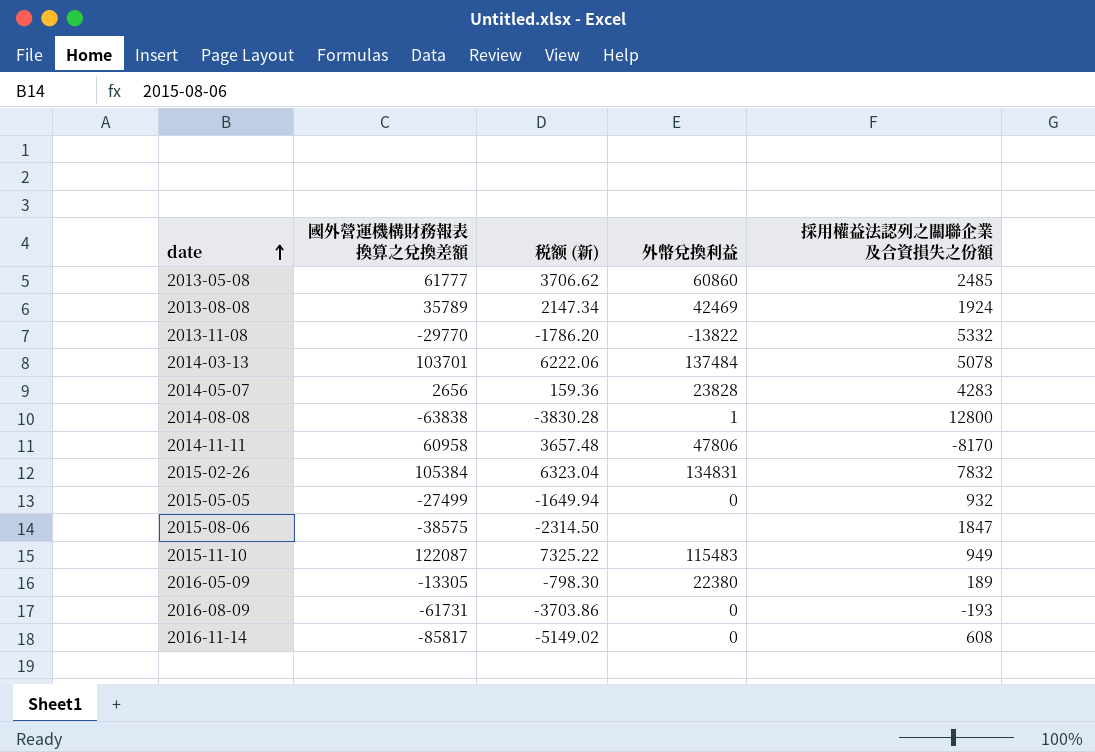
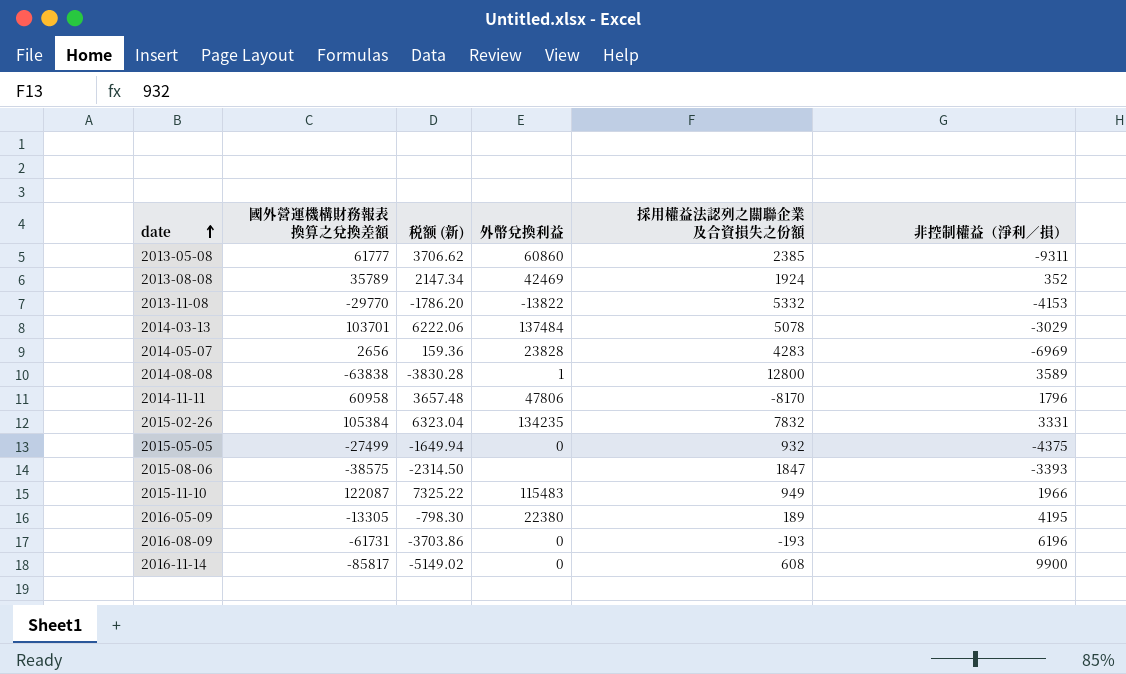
column 非控制權益（淨利／損） | position: none -> 6
2013-05-08 | 採用權益法認列之關聯企業及合資損失之份額: 2485 -> 2385
2015-02-26 | 外幣兌換利益: 134831 -> 134235

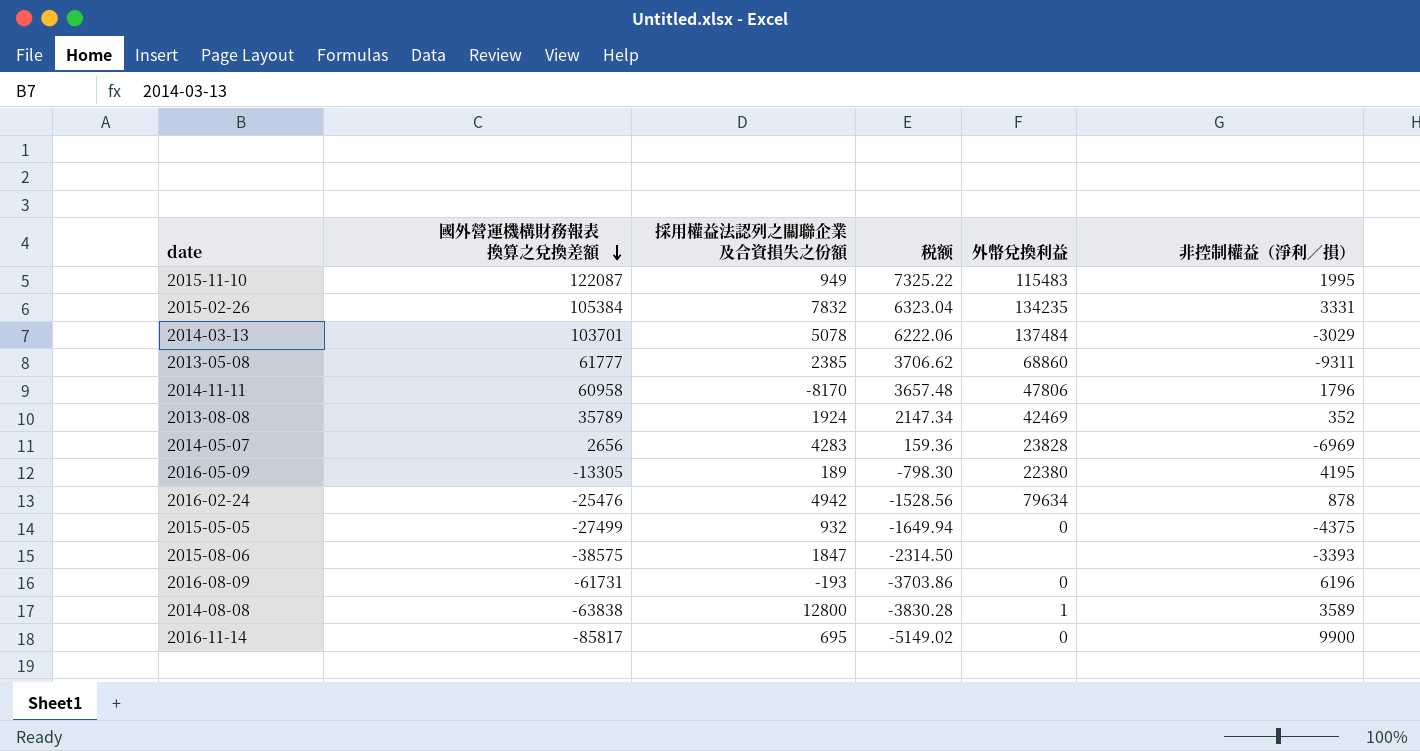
row order: date ascending -> 國外營運機構財務報表換算之兌換差額 descending
column 採用權益法認列之關聯企業及合資損失之份額 | position: 5 -> 3
column name: 税额 (新) -> 税额
row 2013-11-08: -29770 | -1786.20 | -13822 | 5332 | -4153 -> none
2015-11-10 | 非控制權益（淨利／損）: 1966 -> 1995
2013-05-08 | 外幣兌換利益: 60860 -> 68860
row 2016-02-24: none -> -25476 | 4942 | -1528.56 | 79634 | 878
2016-11-14 | 採用權益法認列之關聯企業及合資損失之份額: 608 -> 695

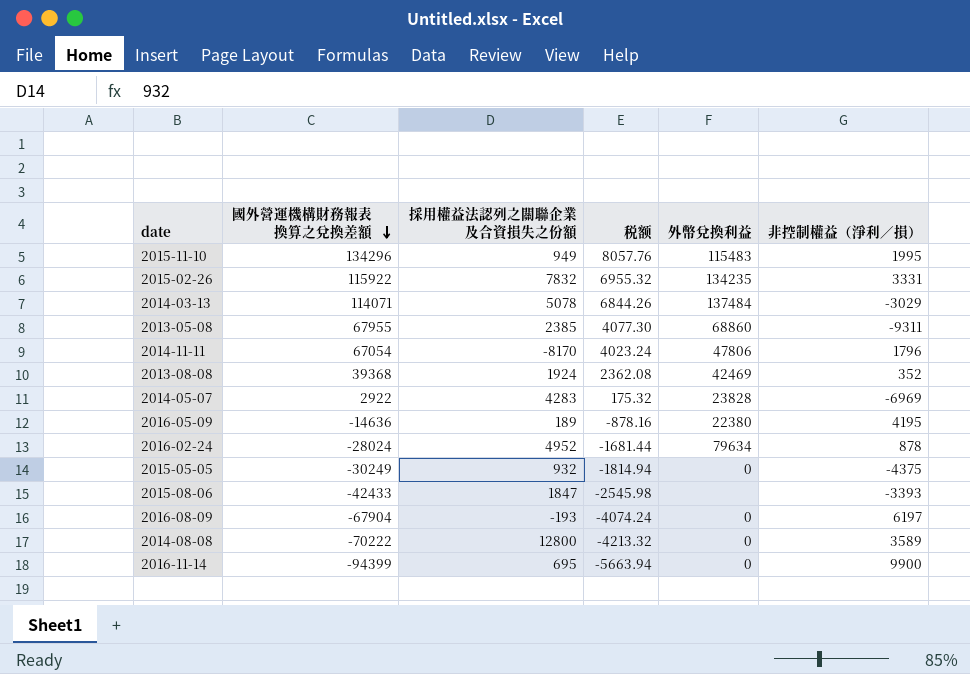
2015-11-10 | 國外營運機構財務報表換算之兌換差額: 122087 -> 134296
2015-11-10 | 税额: 7325.22 -> 8057.76
2015-02-26 | 國外營運機構財務報表換算之兌換差額: 105384 -> 115922
2015-02-26 | 税额: 6323.04 -> 6955.32
2014-03-13 | 國外營運機構財務報表換算之兌換差額: 103701 -> 114071
2014-03-13 | 税额: 6222.06 -> 6844.26
2013-05-08 | 國外營運機構財務報表換算之兌換差額: 61777 -> 67955
2013-05-08 | 税额: 3706.62 -> 4077.30
2014-11-11 | 國外營運機構財務報表換算之兌換差額: 60958 -> 67054
2014-11-11 | 税额: 3657.48 -> 4023.24
2013-08-08 | 國外營運機構財務報表換算之兌換差額: 35789 -> 39368
2013-08-08 | 税额: 2147.34 -> 2362.08
2014-05-07 | 國外營運機構財務報表換算之兌換差額: 2656 -> 2922
2014-05-07 | 税额: 159.36 -> 175.32
2016-05-09 | 國外營運機構財務報表換算之兌換差額: -13305 -> -14636
2016-05-09 | 税额: -798.30 -> -878.16
2016-02-24 | 國外營運機構財務報表換算之兌換差額: -25476 -> -28024
2016-02-24 | 採用權益法認列之關聯企業及合資損失之份額: 4942 -> 4952
2016-02-24 | 税额: -1528.56 -> -1681.44
2015-05-05 | 國外營運機構財務報表換算之兌換差額: -27499 -> -30249
2015-05-05 | 税额: -1649.94 -> -1814.94
2015-08-06 | 國外營運機構財務報表換算之兌換差額: -38575 -> -42433
2015-08-06 | 税额: -2314.50 -> -2545.98
2016-08-09 | 國外營運機構財務報表換算之兌換差額: -61731 -> -67904
2016-08-09 | 税额: -3703.86 -> -4074.24
2016-08-09 | 非控制權益（淨利／損）: 6196 -> 6197
2014-08-08 | 國外營運機構財務報表換算之兌換差額: -63838 -> -70222
2014-08-08 | 税额: -3830.28 -> -4213.32
2014-08-08 | 外幣兌換利益: 1 -> 0
2016-11-14 | 國外營運機構財務報表換算之兌換差額: -85817 -> -94399
2016-11-14 | 税额: -5149.02 -> -5663.94

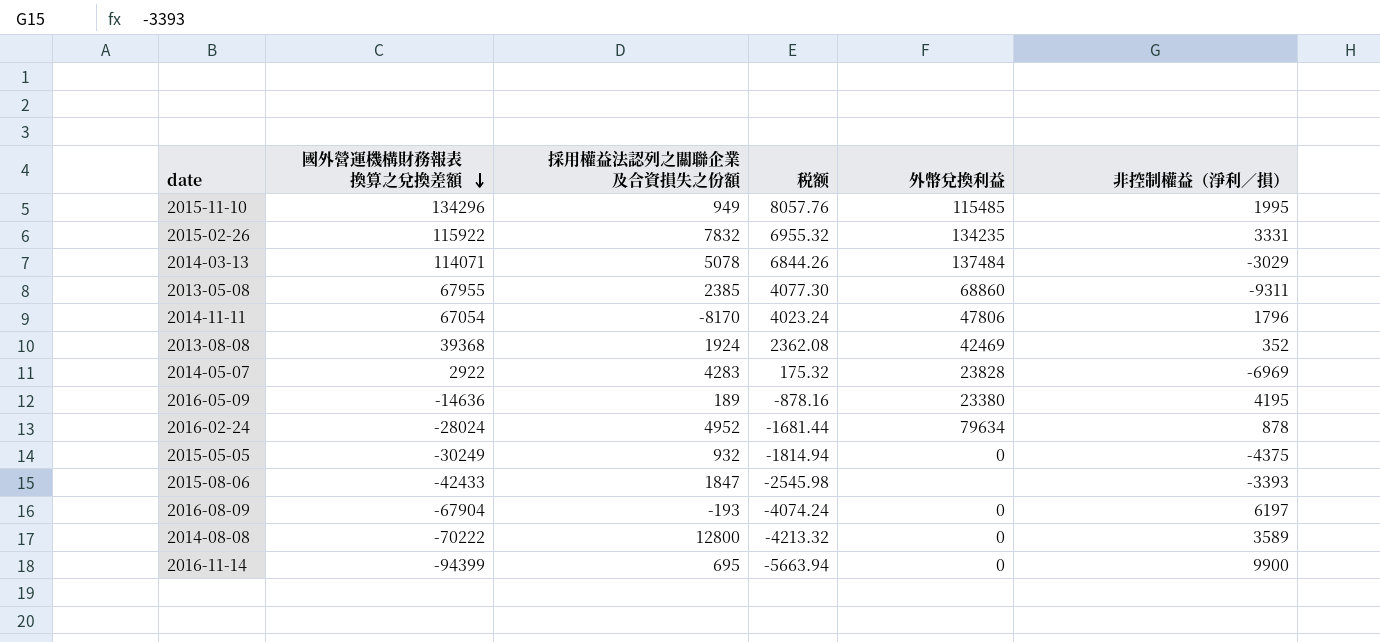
2015-11-10 | 外幣兌換利益: 115483 -> 115485
2016-05-09 | 外幣兌換利益: 22380 -> 23380

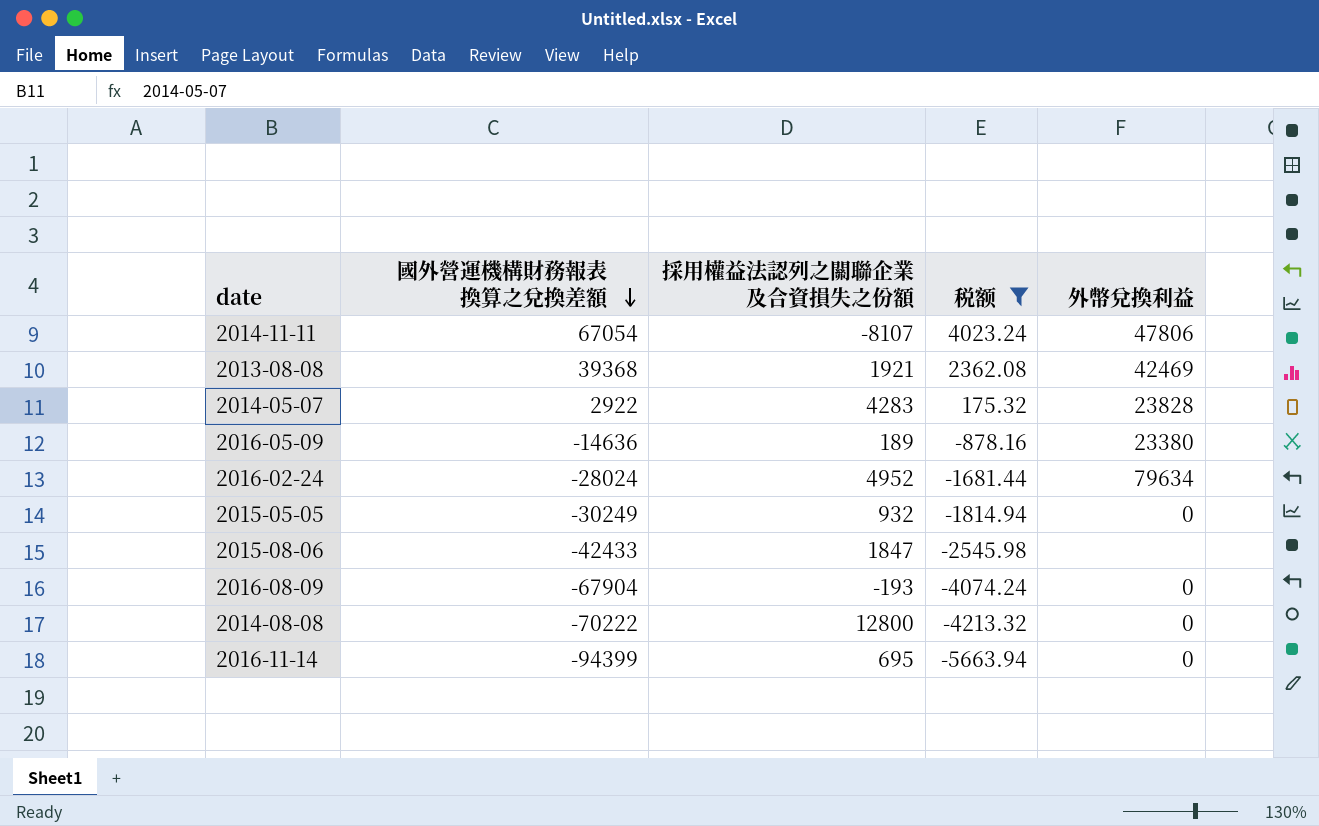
filter: none -> 税额 <= 4023.24
column 非控制權益（淨利／損） | position: 6 -> none
2014-11-11 | 採用權益法認列之關聯企業及合資損失之份額: -8170 -> -8107
2013-08-08 | 採用權益法認列之關聯企業及合資損失之份額: 1924 -> 1921

